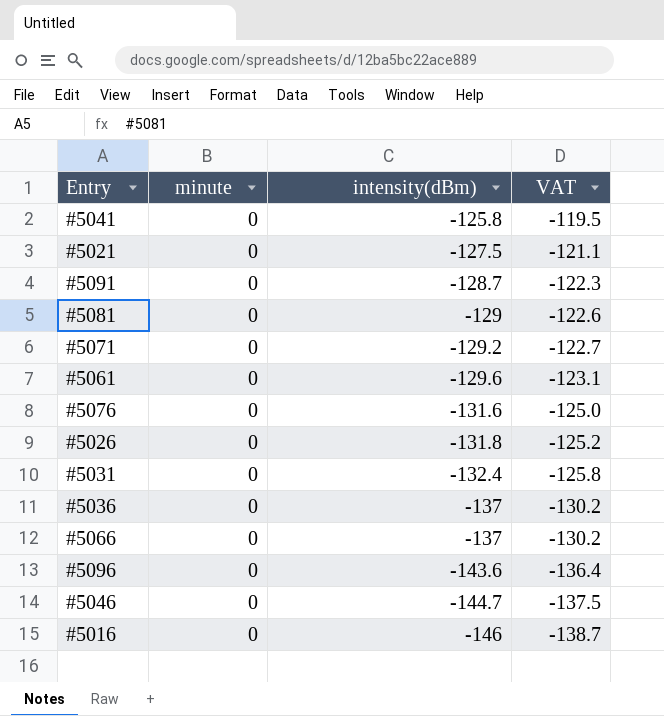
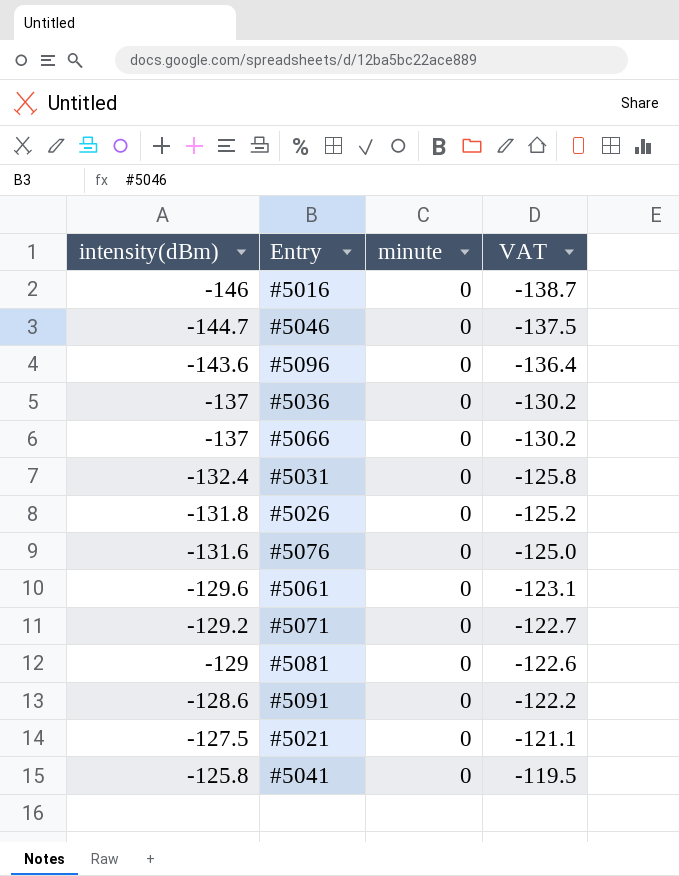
row order: intensity(dBm) descending -> intensity(dBm) ascending
column intensity(dBm) | position: 3 -> 1
#5091 | intensity(dBm): -128.7 -> -128.6
#5091 | VAT: -122.3 -> -122.2

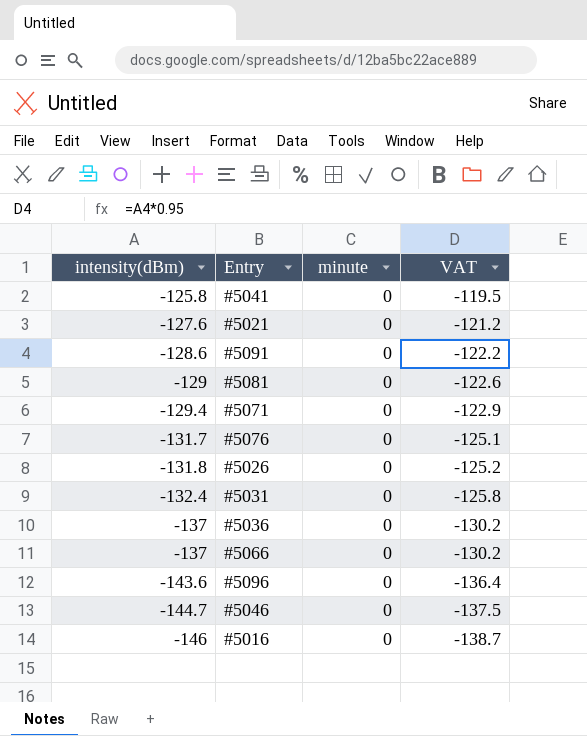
row order: intensity(dBm) ascending -> intensity(dBm) descending
row #5061: -129.6 | 0 | -123.1 -> none
#5021 | intensity(dBm): -127.5 -> -127.6
#5021 | VAT: -121.1 -> -121.2
#5071 | intensity(dBm): -129.2 -> -129.4
#5071 | VAT: -122.7 -> -122.9
#5076 | intensity(dBm): -131.6 -> -131.7
#5076 | VAT: -125.0 -> -125.1

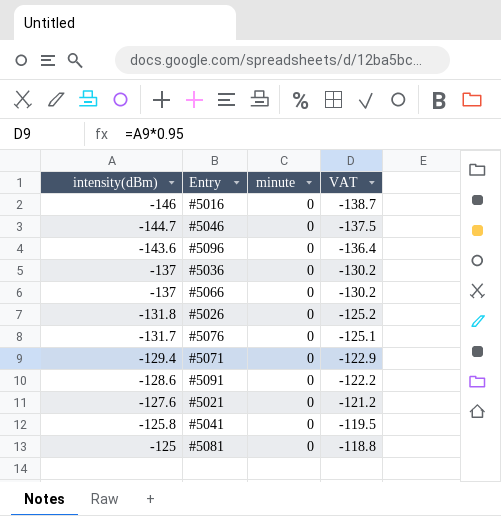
row order: intensity(dBm) descending -> intensity(dBm) ascending
row #5031: -132.4 | 0 | -125.8 -> none
#5081 | intensity(dBm): -129 -> -125
#5081 | VAT: -122.6 -> -118.8

